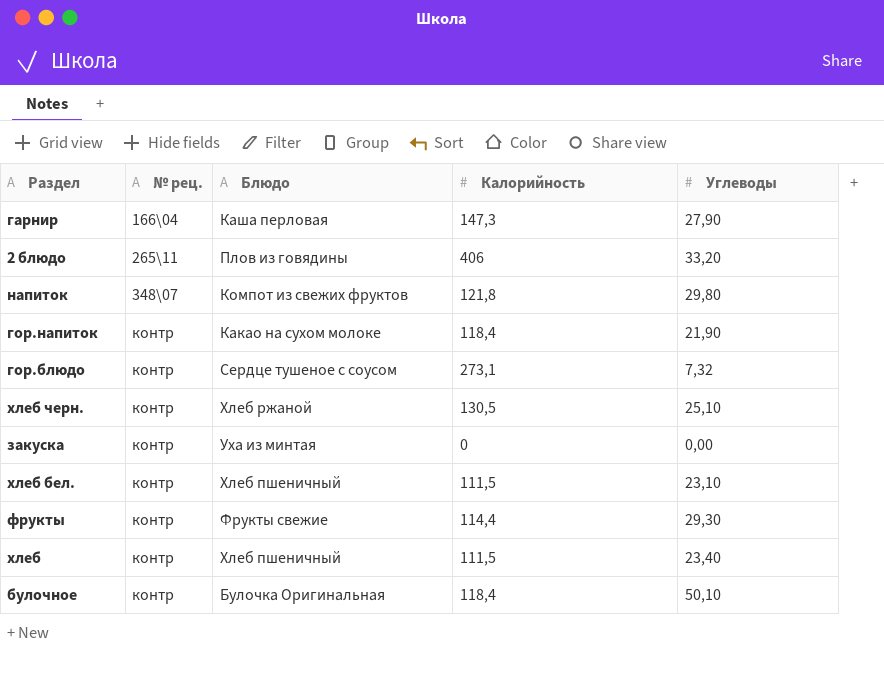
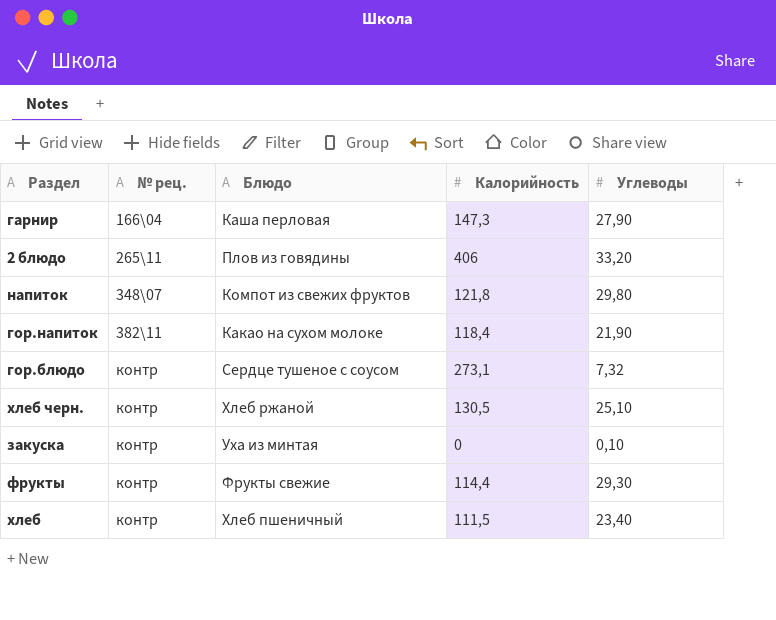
row хлеб бел.: контр | Хлеб пшеничный | 111,5 | 23,10 -> none
row булочное: контр | Булочка Оригинальная | 118,4 | 50,10 -> none
гор.напиток | № рец.: контр -> 382\11
закуска | Углеводы: 0,00 -> 0,10

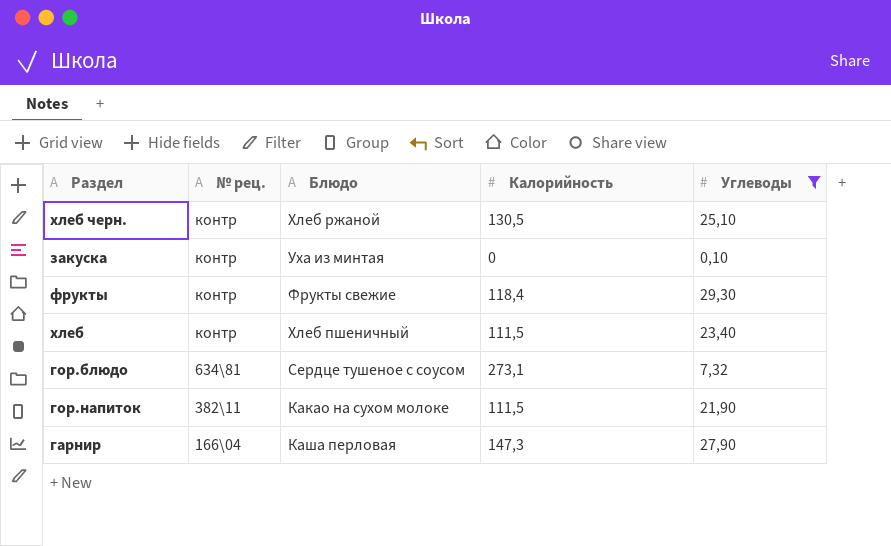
filter: none -> Углеводы <= 29,30
row order: № рец. ascending -> № рец. descending
фрукты | Калорийность: 114,4 -> 118,4
гор.блюдо | № рец.: контр -> 634\81
гор.напиток | Калорийность: 118,4 -> 111,5

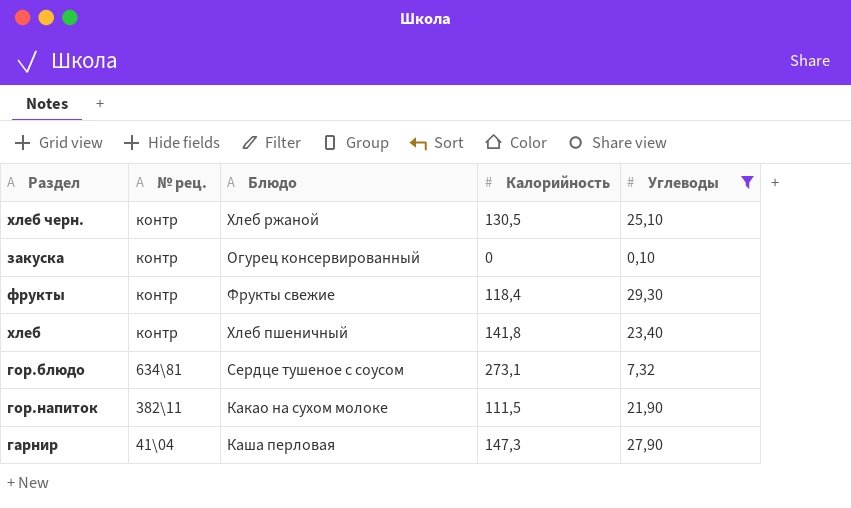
закуска | Блюдо: Уха из минтая -> Огурец консервированный
хлеб | Калорийность: 111,5 -> 141,8
гарнир | № рец.: 166\04 -> 41\04

